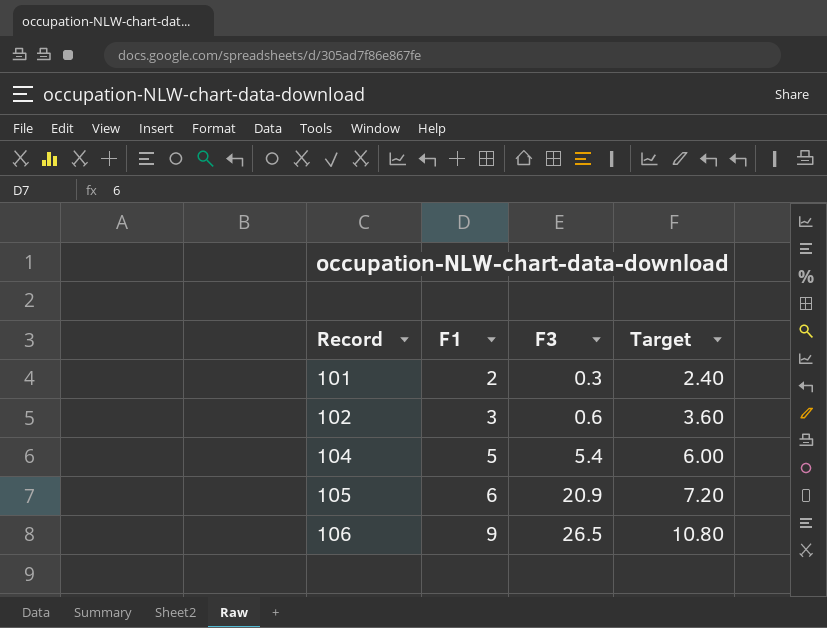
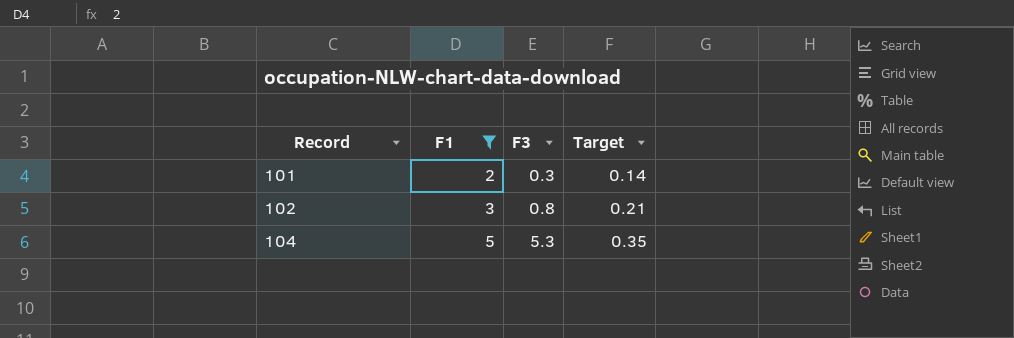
filter: none -> F1 <= 5
column Target | formula: [F1] * 1.2 -> [F1] * 0.07
102 | F3: 0.6 -> 0.8
104 | F3: 5.4 -> 5.3

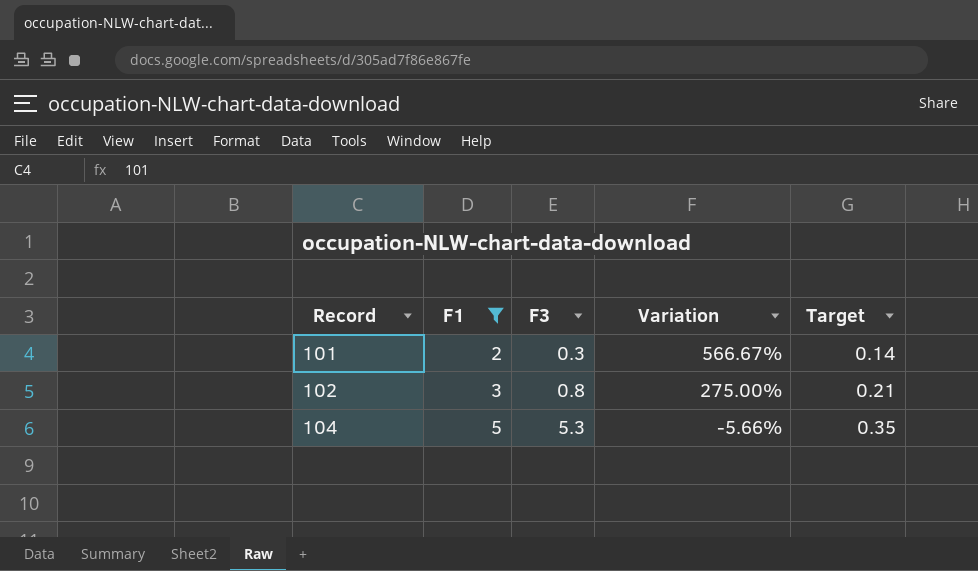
column Variation | formula: none -> ([F1] - [F3]) / [F3]

